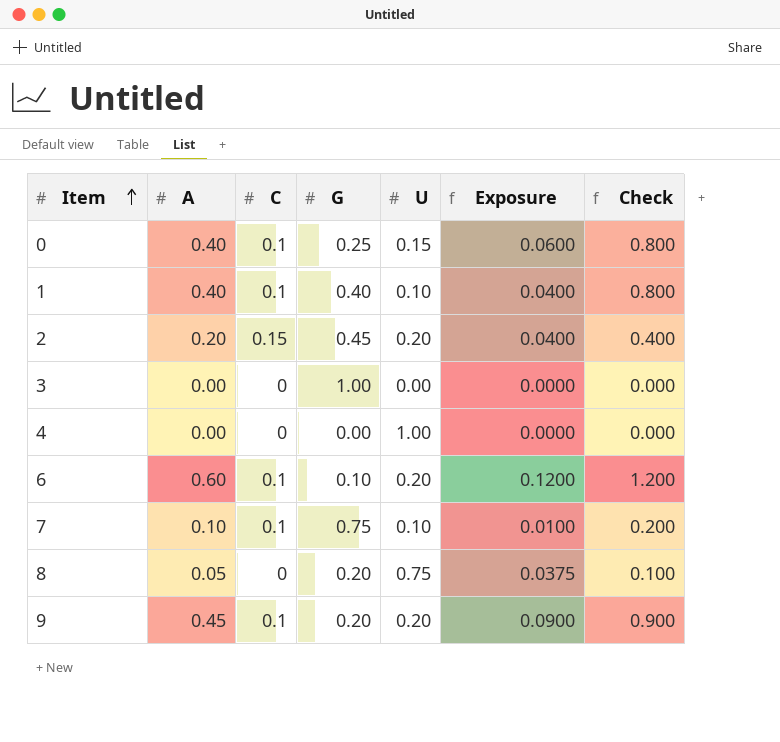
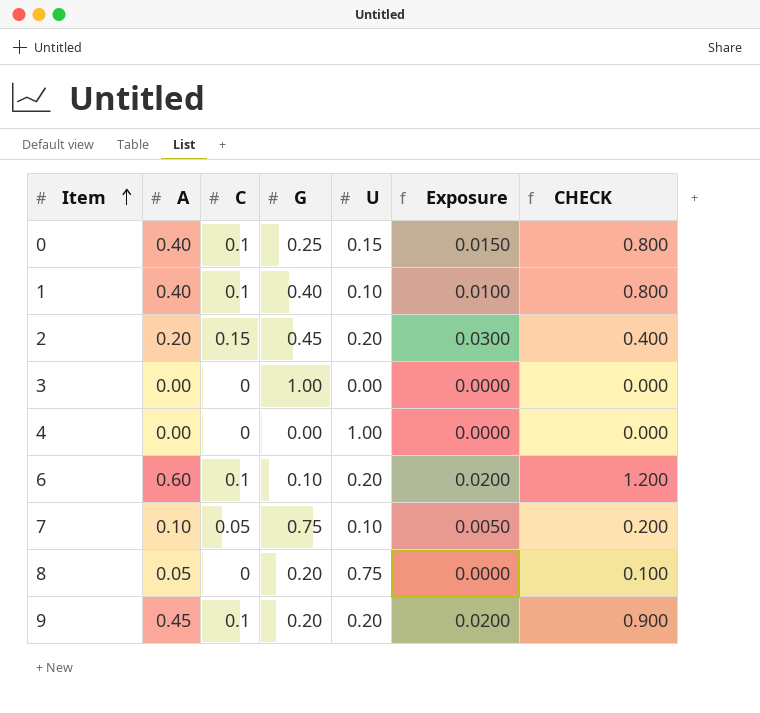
column Exposure | formula: [A] * [U] -> [C] * [U]
column name: Check -> CHECK
7 | C: 0.1 -> 0.05

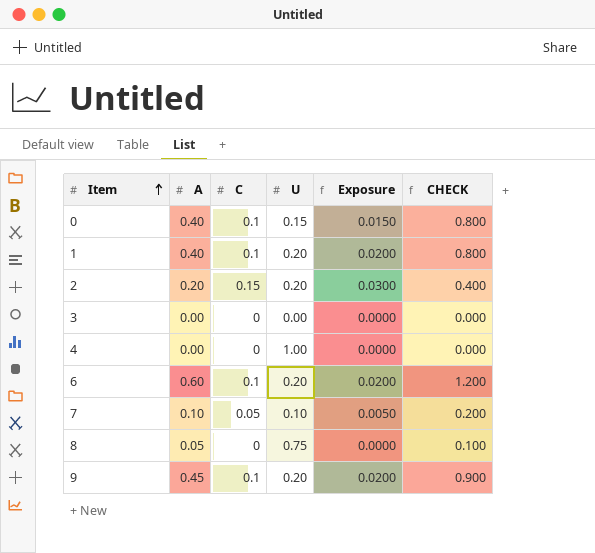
column G | position: 4 -> none
1 | U: 0.10 -> 0.20
1 | Exposure: 0.0100 -> 0.0200

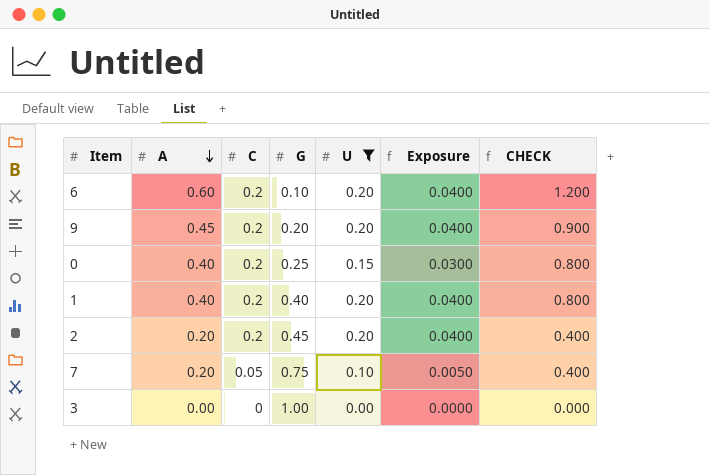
filter: none -> U <= 0.20
row order: Item ascending -> A descending
column G | position: none -> 4
6 | C: 0.1 -> 0.2
6 | Exposure: 0.0200 -> 0.0400
9 | C: 0.1 -> 0.2
9 | Exposure: 0.0200 -> 0.0400
0 | C: 0.1 -> 0.2
0 | Exposure: 0.0150 -> 0.0300
1 | C: 0.1 -> 0.2
1 | Exposure: 0.0200 -> 0.0400
2 | C: 0.15 -> 0.2
2 | Exposure: 0.0300 -> 0.0400
7 | A: 0.10 -> 0.20
7 | CHECK: 0.200 -> 0.400

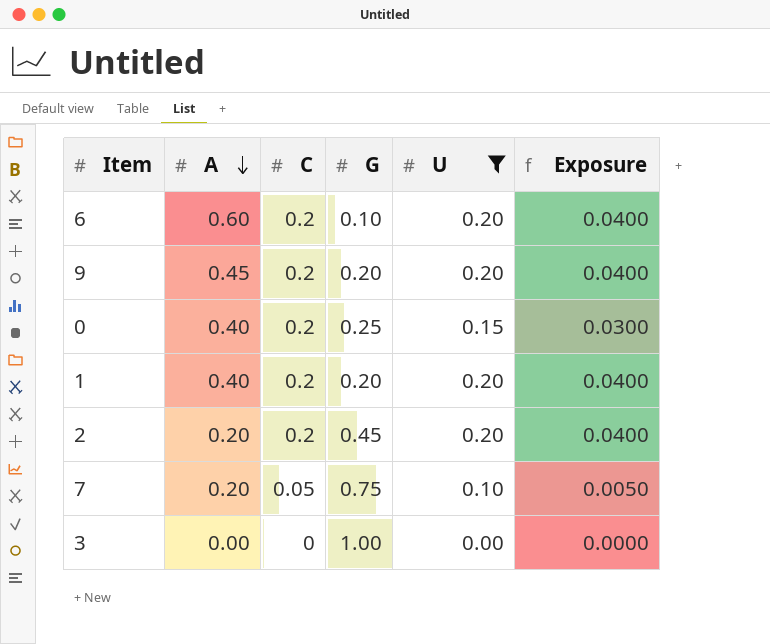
column CHECK | formula: [A] * 2 -> none
1 | G: 0.40 -> 0.20

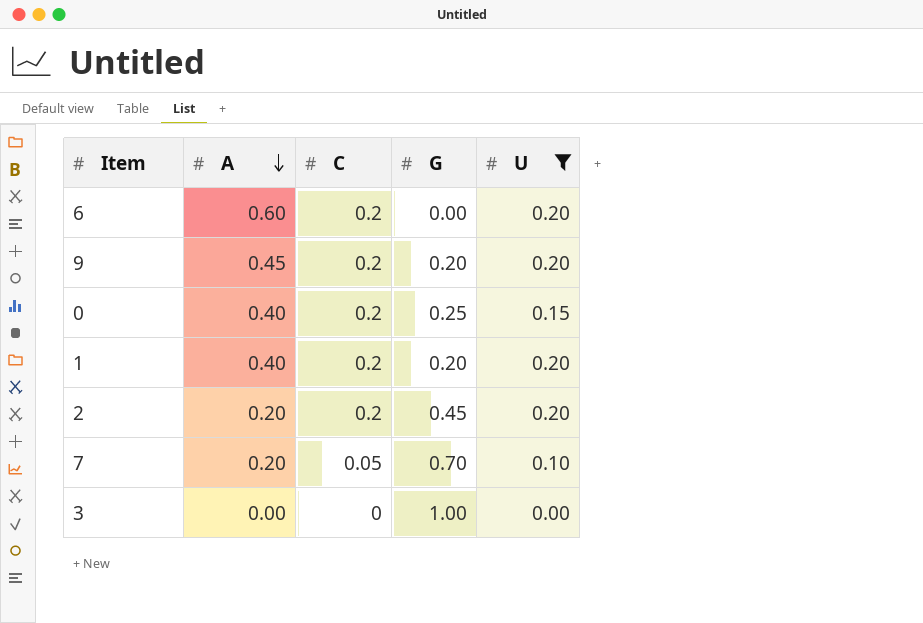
column Exposure | formula: [C] * [U] -> none
6 | G: 0.10 -> 0.00
7 | G: 0.75 -> 0.70

